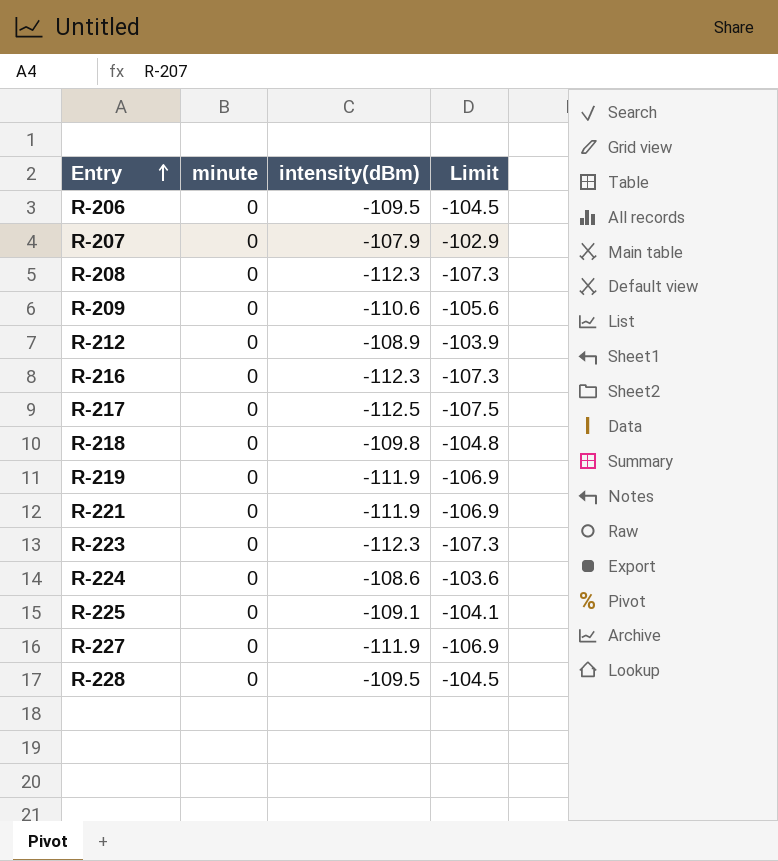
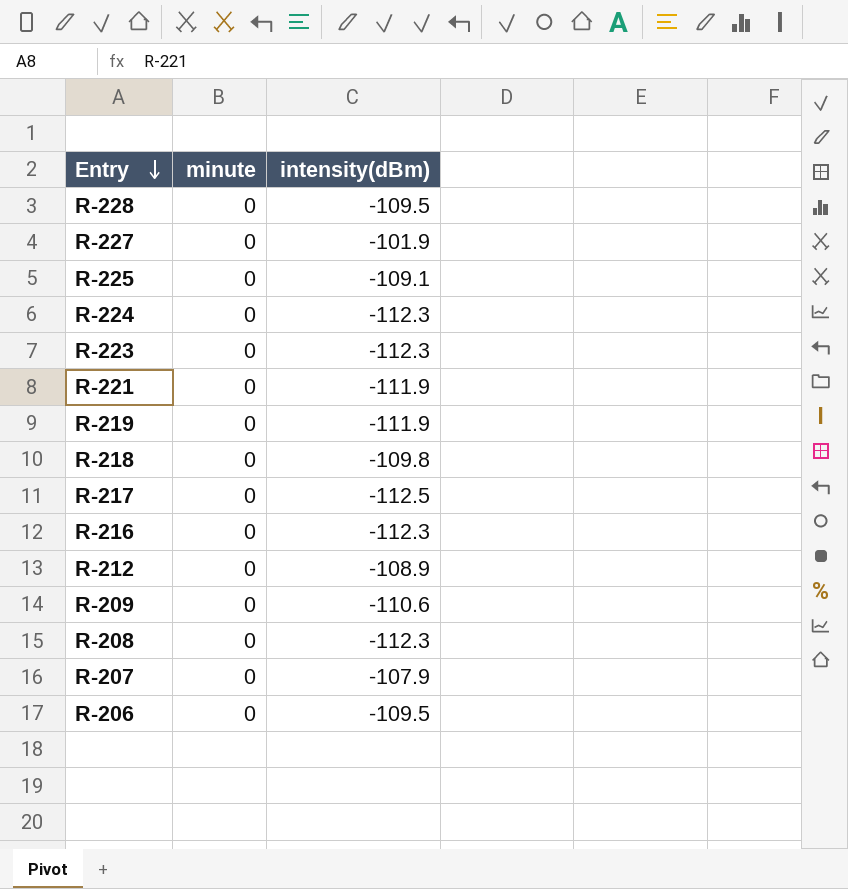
row order: Entry ascending -> Entry descending
column Limit | formula: [intensity(dBm)] + 5 -> none
R-227 | intensity(dBm): -111.9 -> -101.9
R-224 | intensity(dBm): -108.6 -> -112.3

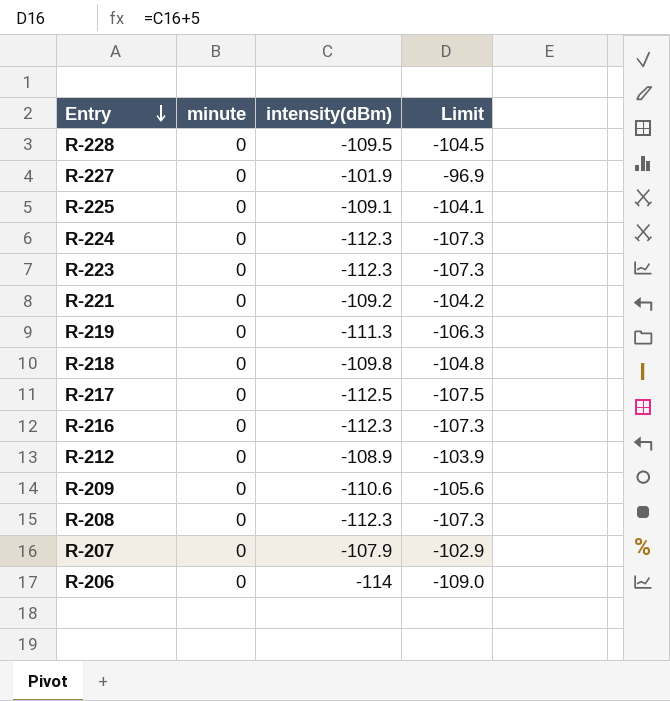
column Limit | formula: none -> [intensity(dBm)] + 5
R-221 | intensity(dBm): -111.9 -> -109.2
R-219 | intensity(dBm): -111.9 -> -111.3
R-206 | intensity(dBm): -109.5 -> -114

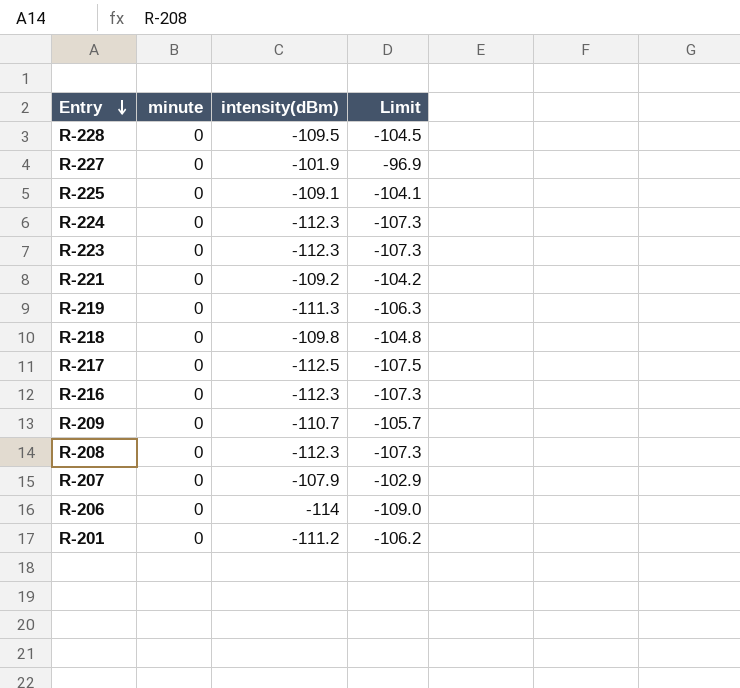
row R-212: 0 | -108.9 | -103.9 -> none
R-209 | intensity(dBm): -110.6 -> -110.7
R-209 | Limit: -105.6 -> -105.7
row R-201: none -> 0 | -111.2 | -106.2

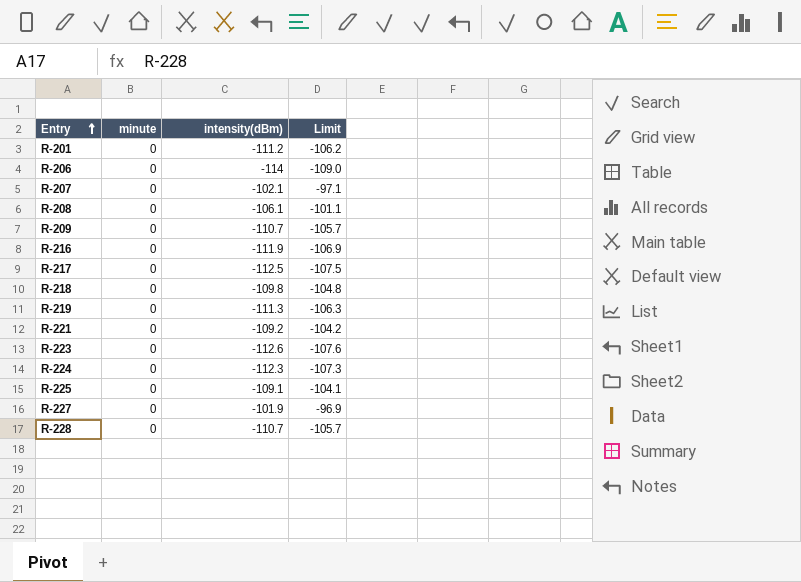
row order: Entry descending -> Entry ascending
R-207 | intensity(dBm): -107.9 -> -102.1
R-207 | Limit: -102.9 -> -97.1
R-208 | intensity(dBm): -112.3 -> -106.1
R-208 | Limit: -107.3 -> -101.1
R-216 | intensity(dBm): -112.3 -> -111.9
R-216 | Limit: -107.3 -> -106.9
R-223 | intensity(dBm): -112.3 -> -112.6
R-223 | Limit: -107.3 -> -107.6
R-228 | intensity(dBm): -109.5 -> -110.7
R-228 | Limit: -104.5 -> -105.7

